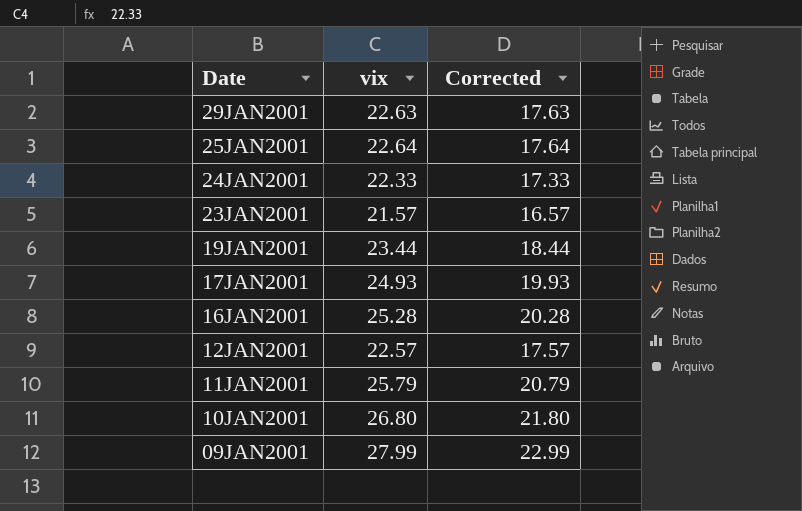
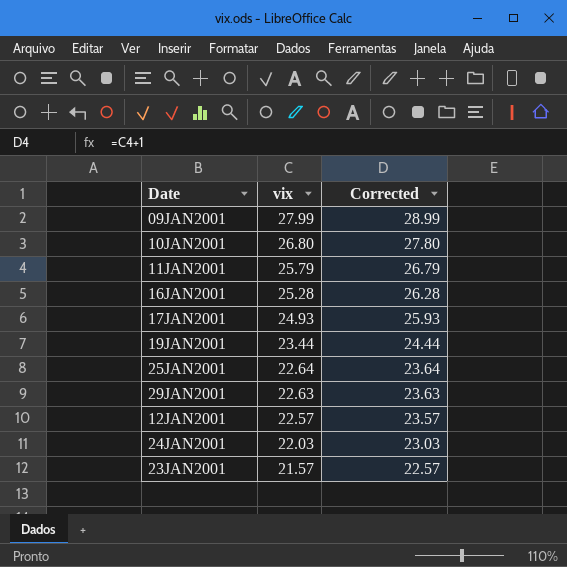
row order: Date descending -> vix descending
column Corrected | formula: [vix] - 5 -> [vix] + 1
24JAN2001 | vix: 22.33 -> 22.03

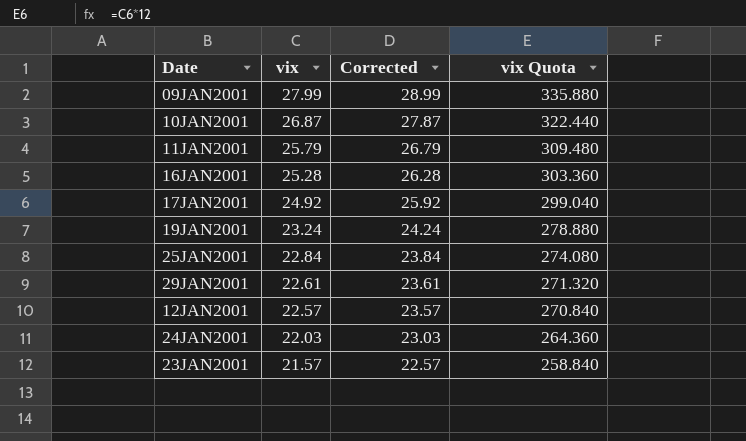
column vix Quota | formula: none -> [vix] * 12
10JAN2001 | vix: 26.80 -> 26.87
10JAN2001 | Corrected: 27.80 -> 27.87
17JAN2001 | vix: 24.93 -> 24.92
17JAN2001 | Corrected: 25.93 -> 25.92
19JAN2001 | vix: 23.44 -> 23.24
19JAN2001 | Corrected: 24.44 -> 24.24
25JAN2001 | vix: 22.64 -> 22.84
25JAN2001 | Corrected: 23.64 -> 23.84
29JAN2001 | vix: 22.63 -> 22.61
29JAN2001 | Corrected: 23.63 -> 23.61

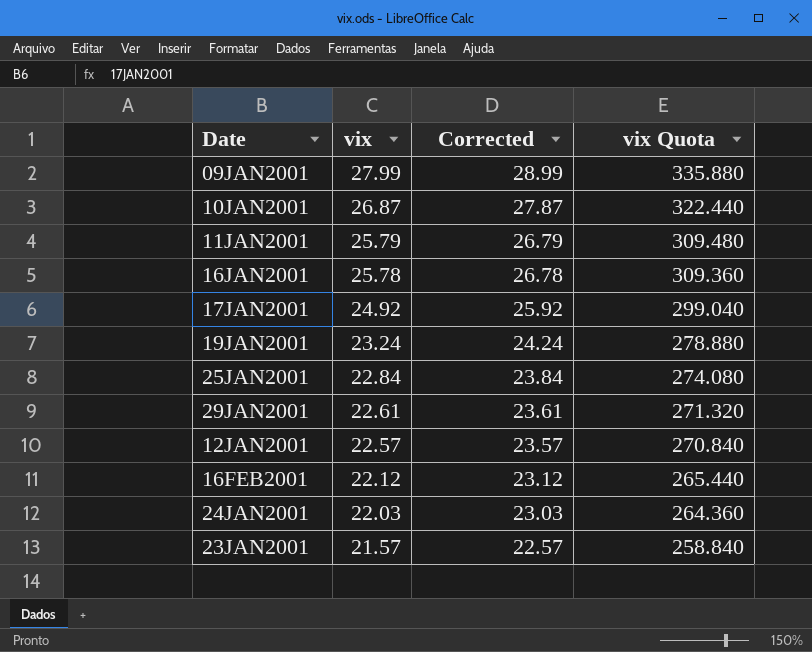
16JAN2001 | vix: 25.28 -> 25.78
16JAN2001 | Corrected: 26.28 -> 26.78
16JAN2001 | vix Quota: 303.360 -> 309.360
row 16FEB2001: none -> 22.12 | 23.12 | 265.440

